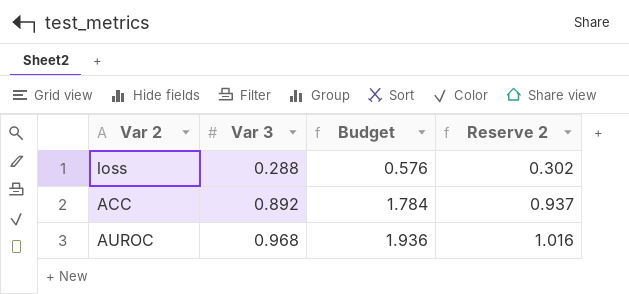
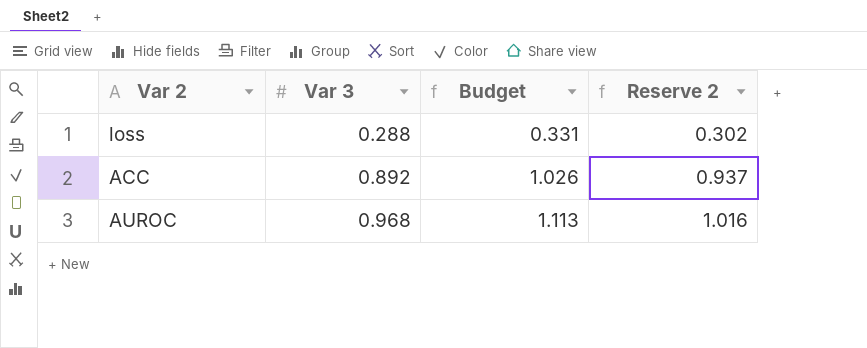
column Budget | formula: [Var 3] * 2 -> [Var 3] * 1.15

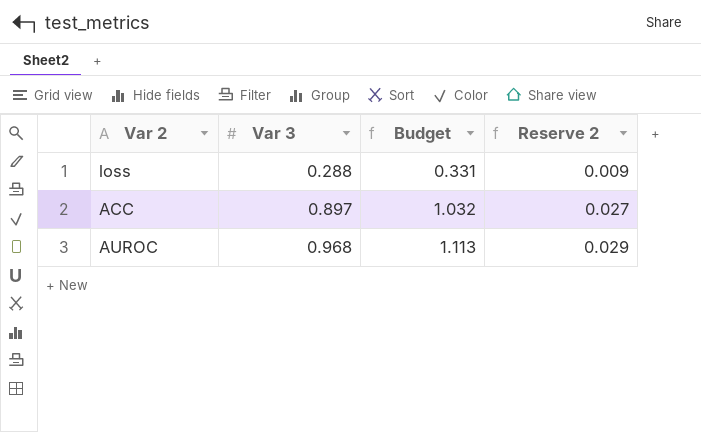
column Reserve 2 | formula: [Var 3] * 1.05 -> [Var 3] * 0.03
ACC | Var 3: 0.892 -> 0.897
ACC | Budget: 1.026 -> 1.032

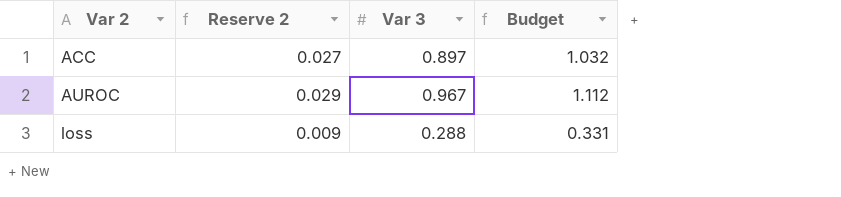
row order: Var 3 ascending -> Var 2 ascending
column Reserve 2 | position: 4 -> 2
AUROC | Var 3: 0.968 -> 0.967
AUROC | Budget: 1.113 -> 1.112

